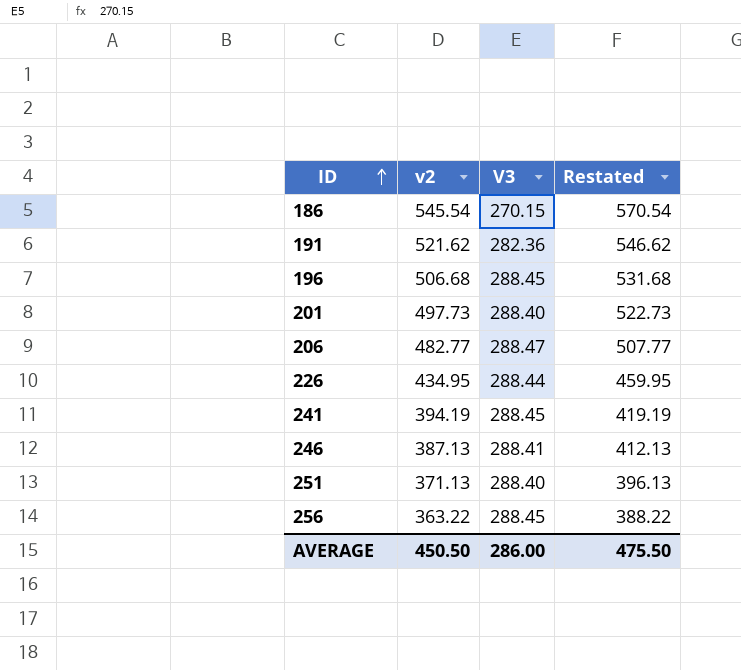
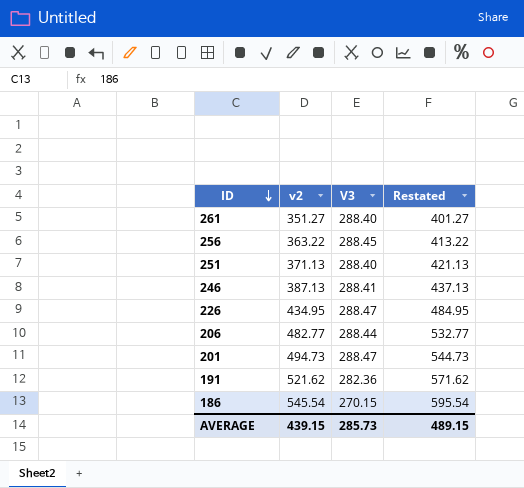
row order: ID ascending -> ID descending
column Restated | formula: [v2] + 25 -> [v2] + 50
row 196: 506.68 | 288.45 | 531.68 -> none
row 241: 394.19 | 288.45 | 419.19 -> none
row 261: none -> 351.27 | 288.40 | 401.27
226 | V3: 288.44 -> 288.47
206 | V3: 288.47 -> 288.44
201 | v2: 497.73 -> 494.73
201 | V3: 288.40 -> 288.47
AVERAGE | v2: 450.50 -> 439.15
AVERAGE | V3: 286.00 -> 285.73
AVERAGE | Restated: 475.50 -> 489.15

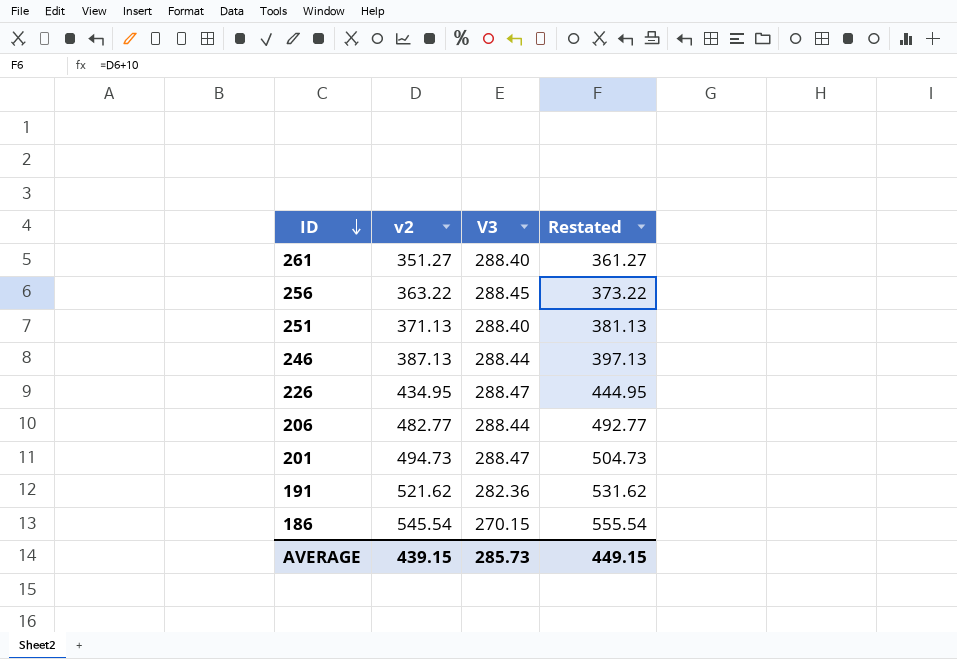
column Restated | formula: [v2] + 50 -> [v2] + 10
246 | V3: 288.41 -> 288.44
AVERAGE | Restated: 489.15 -> 449.15

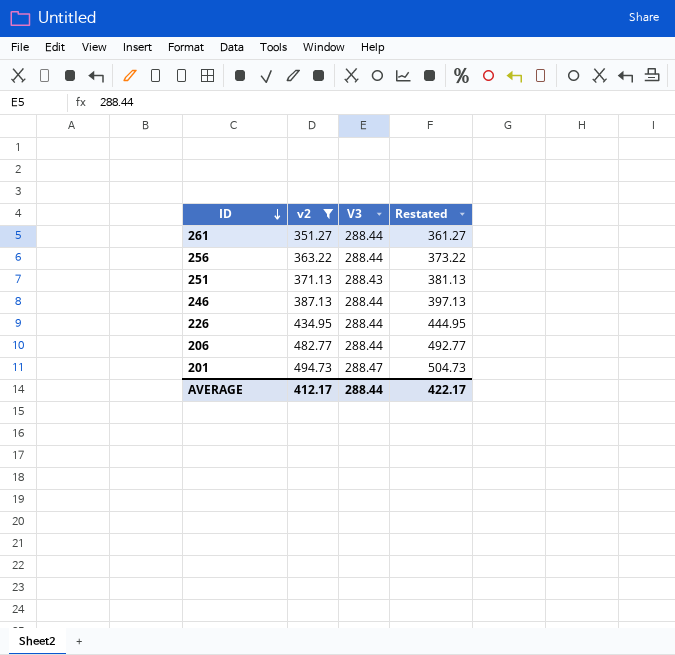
filter: none -> v2 <= 494.73
261 | V3: 288.40 -> 288.44
256 | V3: 288.45 -> 288.44
251 | V3: 288.40 -> 288.43
226 | V3: 288.47 -> 288.44
AVERAGE | v2: 439.15 -> 412.17
AVERAGE | V3: 285.73 -> 288.44
AVERAGE | Restated: 449.15 -> 422.17

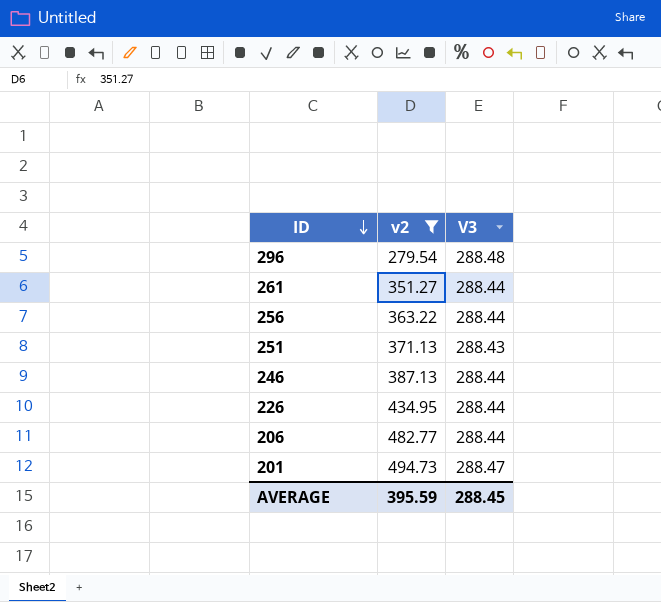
column Restated | formula: [v2] + 10 -> none
row 296: none -> 279.54 | 288.48
AVERAGE | v2: 412.17 -> 395.59
AVERAGE | V3: 288.44 -> 288.45

